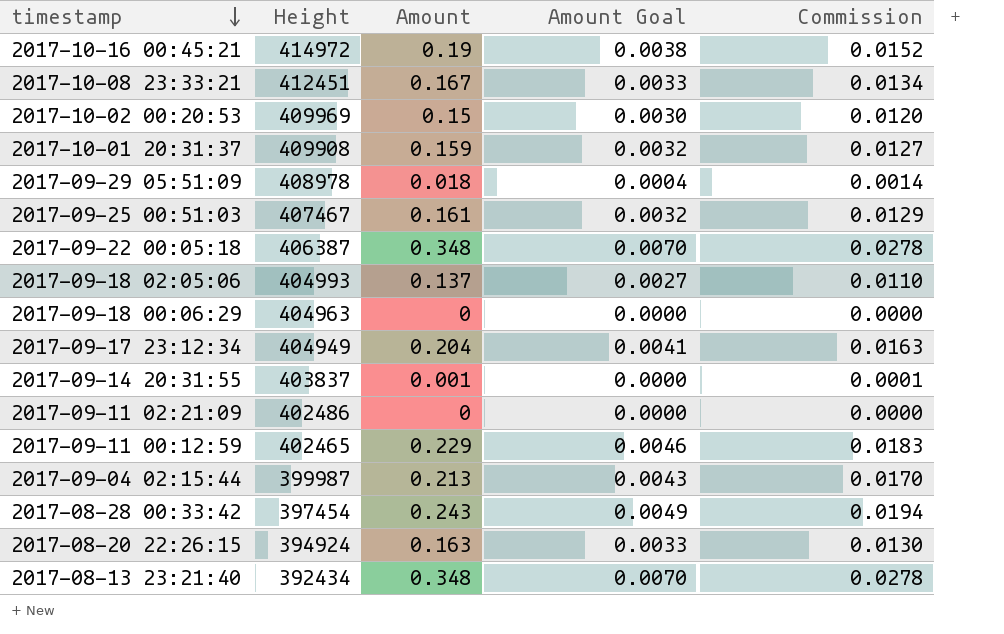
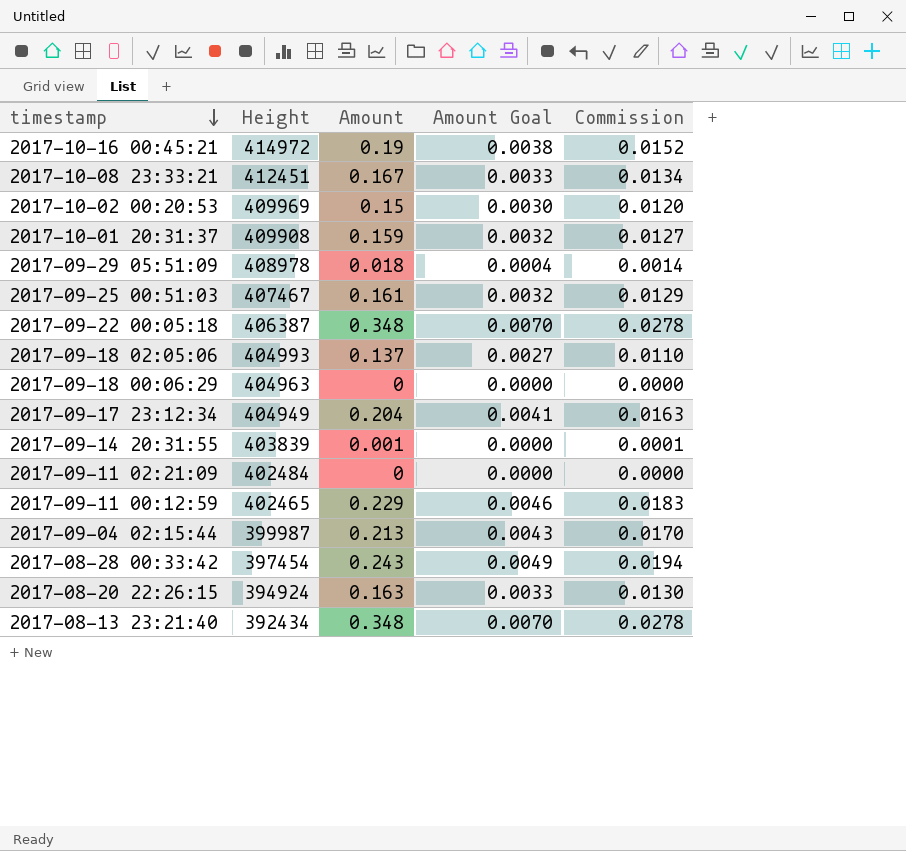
2017-09-14 20:31:55 | Height: 403837 -> 403839
2017-09-11 02:21:09 | Height: 402486 -> 402484

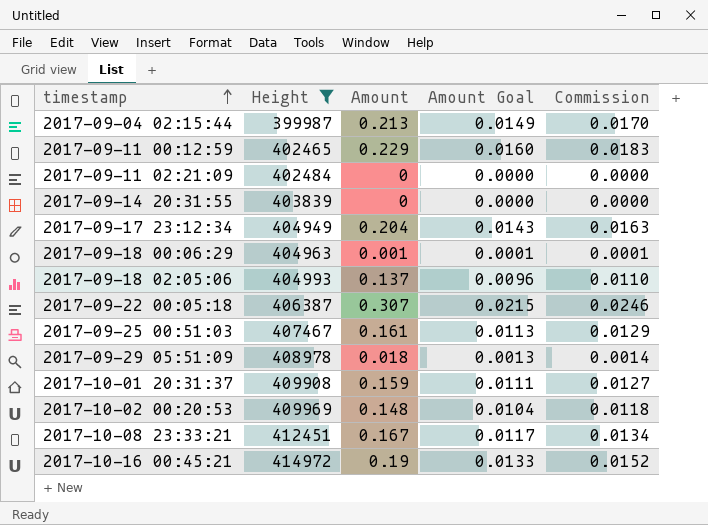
filter: none -> Height >= 399987
row order: timestamp descending -> timestamp ascending
column Amount Goal | formula: [Amount] * 0.02 -> [Amount] * 0.07
2017-09-14 20:31:55 | Amount: 0.001 -> 0
2017-09-14 20:31:55 | Commission: 0.0001 -> 0.0000
2017-09-18 00:06:29 | Amount: 0 -> 0.001
2017-09-18 00:06:29 | Commission: 0.0000 -> 0.0001
2017-09-22 00:05:18 | Amount: 0.348 -> 0.307
2017-09-22 00:05:18 | Commission: 0.0278 -> 0.0246
2017-10-02 00:20:53 | Amount: 0.15 -> 0.148
2017-10-02 00:20:53 | Commission: 0.0120 -> 0.0118

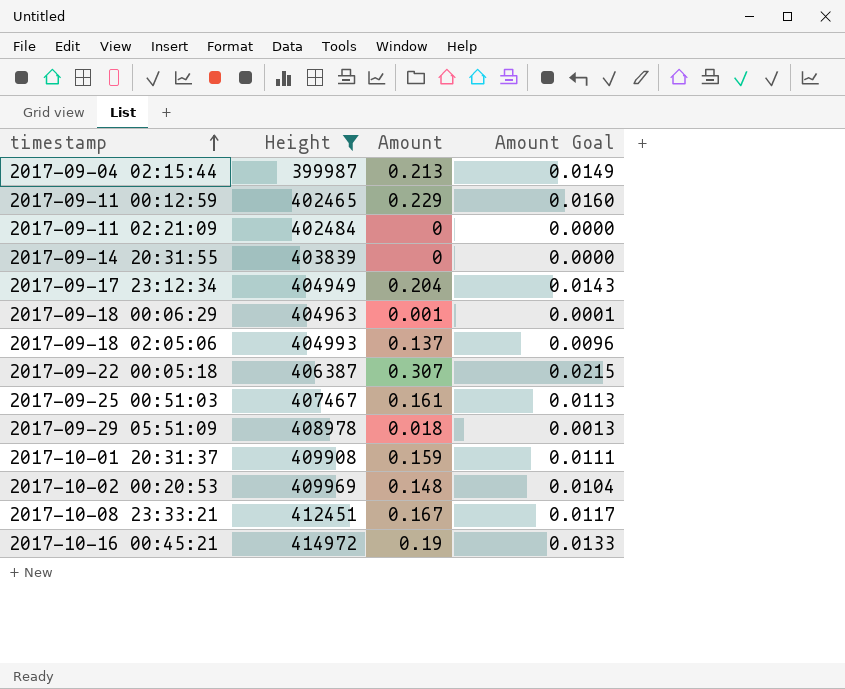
column Commission | formula: [Amount] * 0.08 -> none

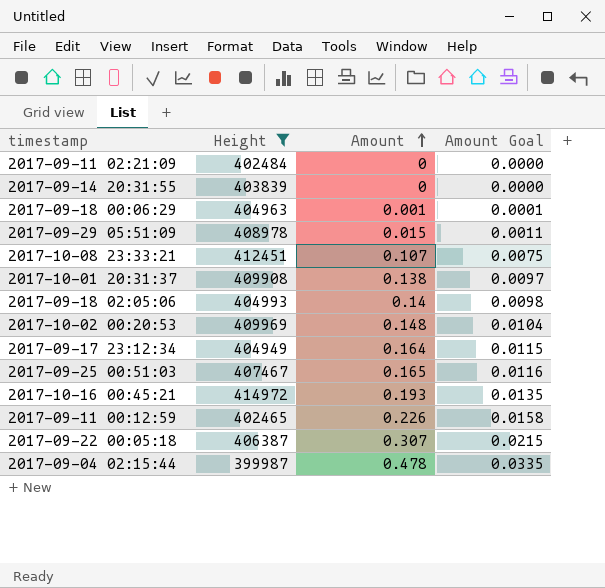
row order: timestamp ascending -> Amount ascending
2017-09-29 05:51:09 | Amount: 0.018 -> 0.015
2017-09-29 05:51:09 | Amount Goal: 0.0013 -> 0.0011
2017-10-08 23:33:21 | Amount: 0.167 -> 0.107
2017-10-08 23:33:21 | Amount Goal: 0.0117 -> 0.0075
2017-10-01 20:31:37 | Amount: 0.159 -> 0.138
2017-10-01 20:31:37 | Amount Goal: 0.0111 -> 0.0097
2017-09-18 02:05:06 | Amount: 0.137 -> 0.14
2017-09-18 02:05:06 | Amount Goal: 0.0096 -> 0.0098
2017-09-17 23:12:34 | Amount: 0.204 -> 0.164
2017-09-17 23:12:34 | Amount Goal: 0.0143 -> 0.0115
2017-09-25 00:51:03 | Amount: 0.161 -> 0.165
2017-09-25 00:51:03 | Amount Goal: 0.0113 -> 0.0116
2017-10-16 00:45:21 | Amount: 0.19 -> 0.193
2017-10-16 00:45:21 | Amount Goal: 0.0133 -> 0.0135
2017-09-11 00:12:59 | Amount: 0.229 -> 0.226
2017-09-11 00:12:59 | Amount Goal: 0.0160 -> 0.0158
2017-09-04 02:15:44 | Amount: 0.213 -> 0.478
2017-09-04 02:15:44 | Amount Goal: 0.0149 -> 0.0335

